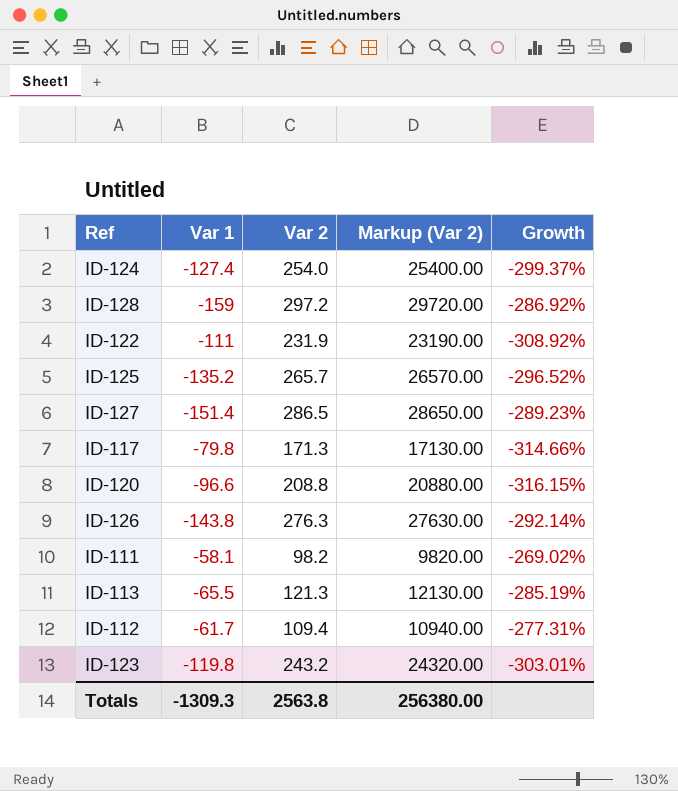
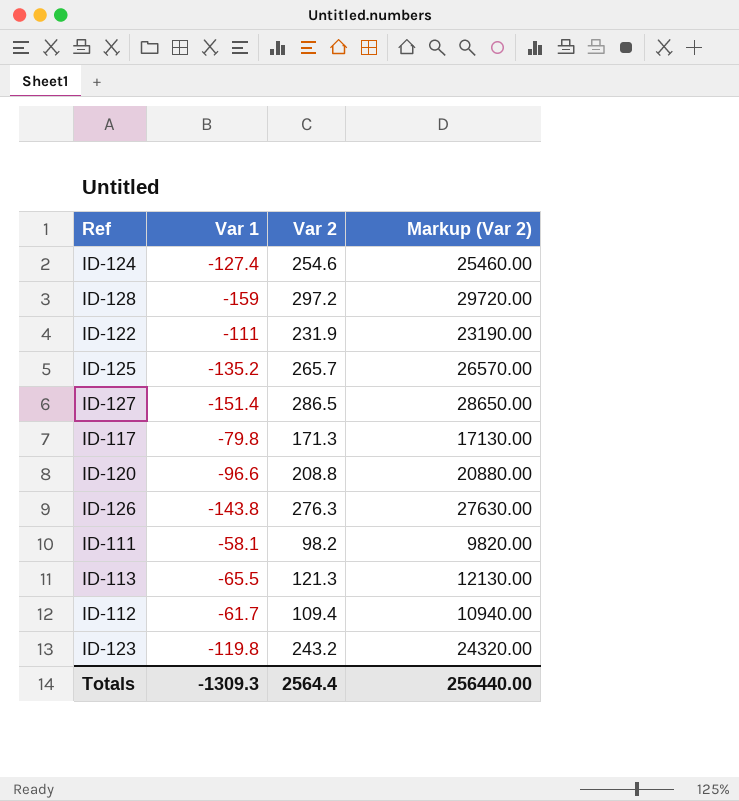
column Growth | formula: ([Var 2] - [Var 1]) / [Var 1] -> none
ID-124 | Var 2: 254.0 -> 254.6
ID-124 | Markup (Var 2): 25400.00 -> 25460.00
Totals | Var 2: 2563.8 -> 2564.4
Totals | Markup (Var 2): 256380.00 -> 256440.00

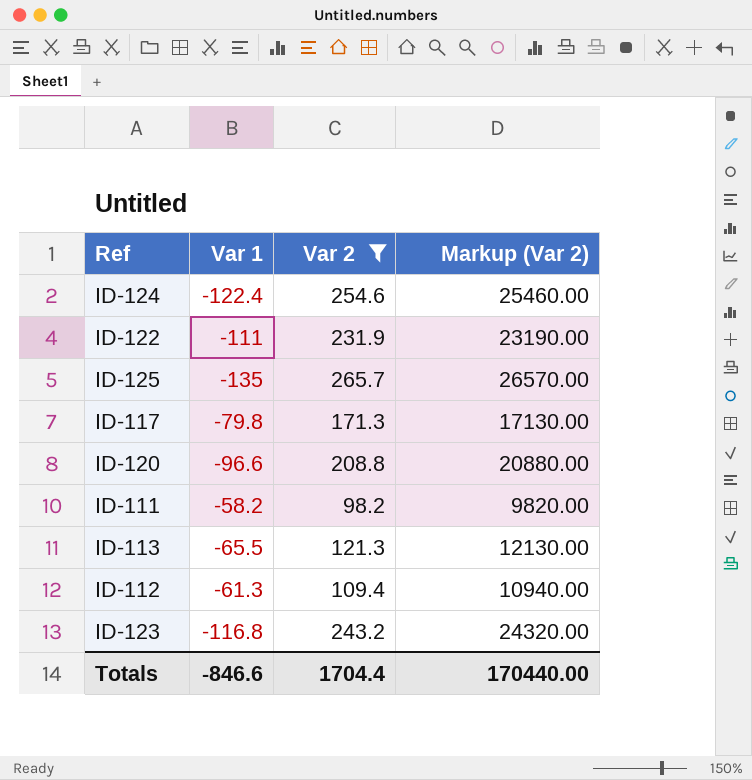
filter: none -> Var 2 <= 265.7
ID-124 | Var 1: -127.4 -> -122.4
ID-125 | Var 1: -135.2 -> -135
ID-111 | Var 1: -58.1 -> -58.2
ID-112 | Var 1: -61.7 -> -61.3
ID-123 | Var 1: -119.8 -> -116.8
Totals | Var 1: -1309.3 -> -846.6
Totals | Var 2: 2564.4 -> 1704.4
Totals | Markup (Var 2): 256440.00 -> 170440.00

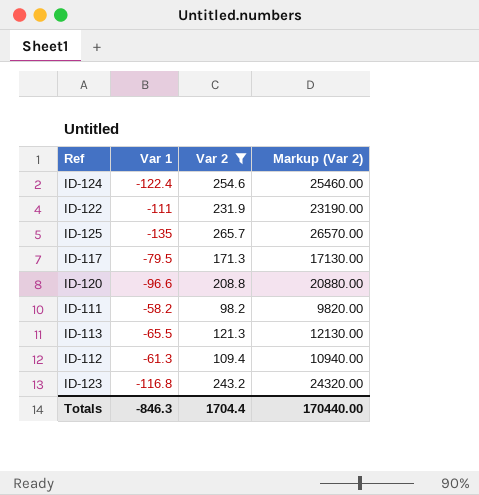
ID-117 | Var 1: -79.8 -> -79.5
Totals | Var 1: -846.6 -> -846.3

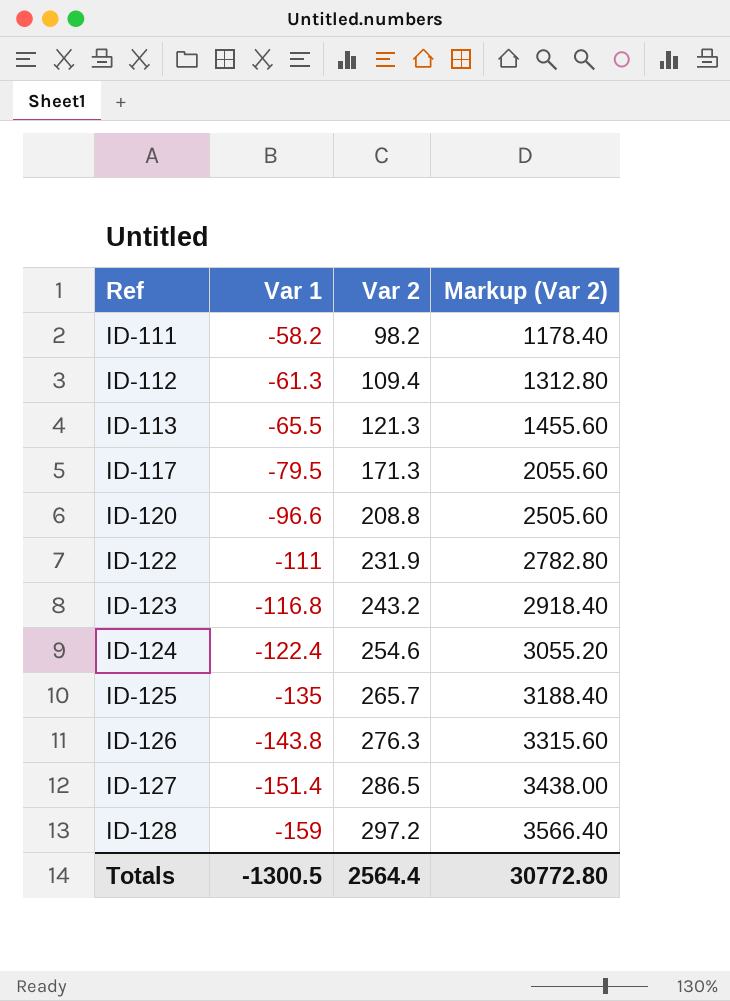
filter: Var 2 <= 265.7 -> none
row order: none -> Ref ascending
column Markup (Var 2) | formula: [Var 2] * 100 -> [Var 2] * 12
Totals | Var 1: -846.3 -> -1300.5
Totals | Var 2: 1704.4 -> 2564.4
Totals | Markup (Var 2): 170440.00 -> 30772.80

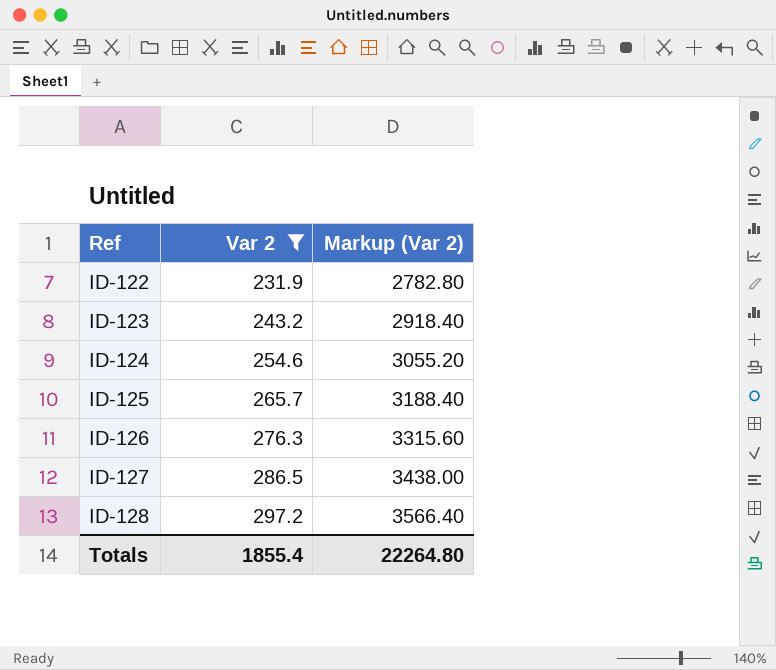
filter: none -> Var 2 >= 231.9
column Var 1 | position: 2 -> none
Totals | Var 2: 2564.4 -> 1855.4
Totals | Markup (Var 2): 30772.80 -> 22264.80

